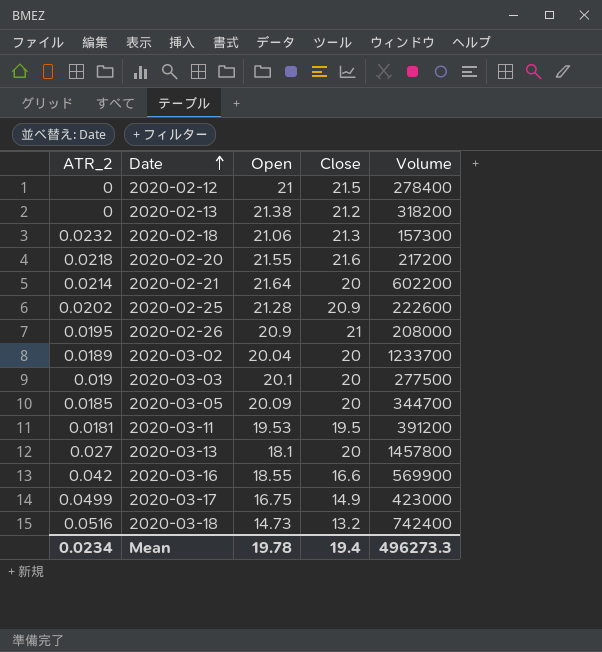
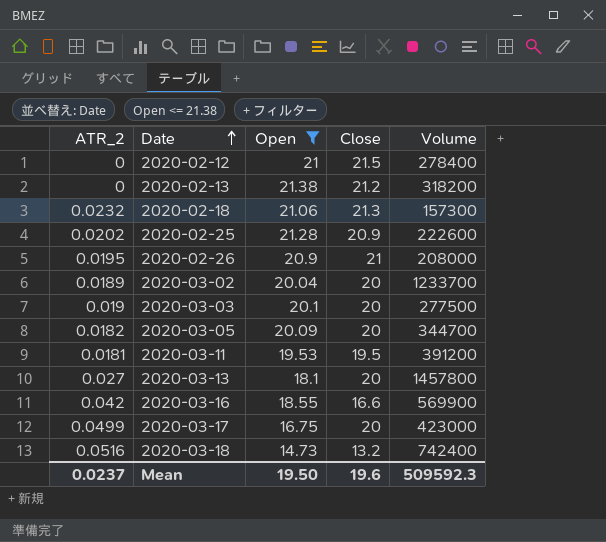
filter: none -> Open <= 21.38
2020-03-05 | ATR_2: 0.0185 -> 0.0182
2020-03-17 | Close: 14.9 -> 20
Mean | ATR_2: 0.0234 -> 0.0237
Mean | Open: 19.78 -> 19.50
Mean | Close: 19.4 -> 19.6
Mean | Volume: 496273.3 -> 509592.3

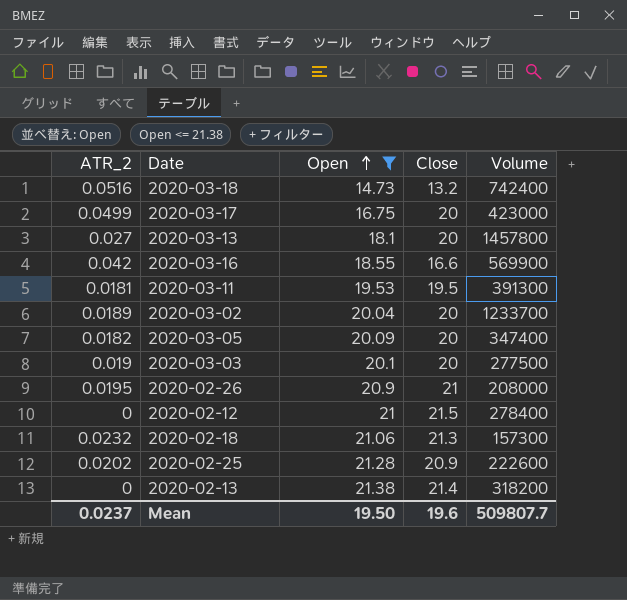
row order: Date ascending -> Open ascending
2020-03-11 | Volume: 391200 -> 391300
2020-03-05 | Volume: 344700 -> 347400
2020-02-13 | Close: 21.2 -> 21.4
Mean | Volume: 509592.3 -> 509807.7

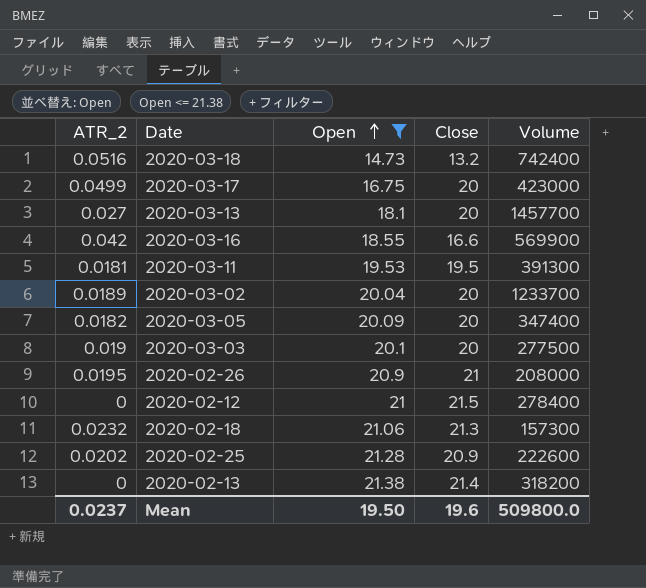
2020-03-13 | Volume: 1457800 -> 1457700
Mean | Volume: 509807.7 -> 509800.0

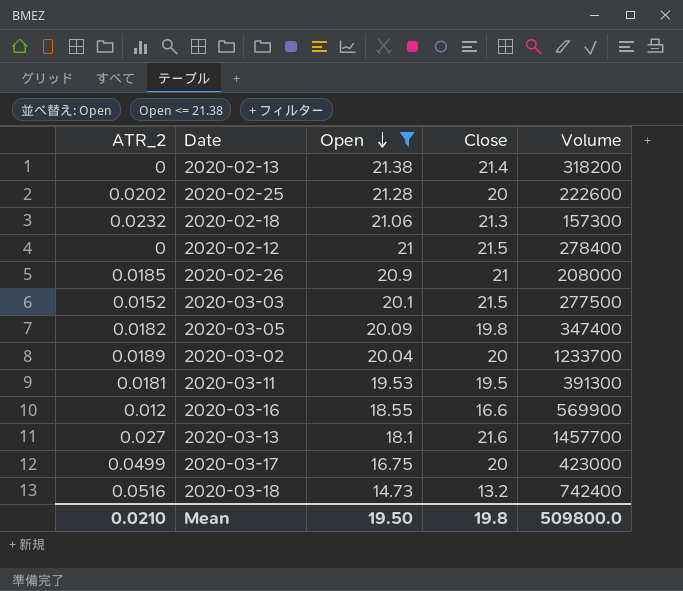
row order: Open ascending -> Open descending
2020-02-25 | Close: 20.9 -> 20
2020-02-26 | ATR_2: 0.0195 -> 0.0185
2020-03-03 | ATR_2: 0.019 -> 0.0152
2020-03-03 | Close: 20 -> 21.5
2020-03-05 | Close: 20 -> 19.8
2020-03-16 | ATR_2: 0.042 -> 0.012
2020-03-13 | Close: 20 -> 21.6
Mean | ATR_2: 0.0237 -> 0.0210
Mean | Close: 19.6 -> 19.8

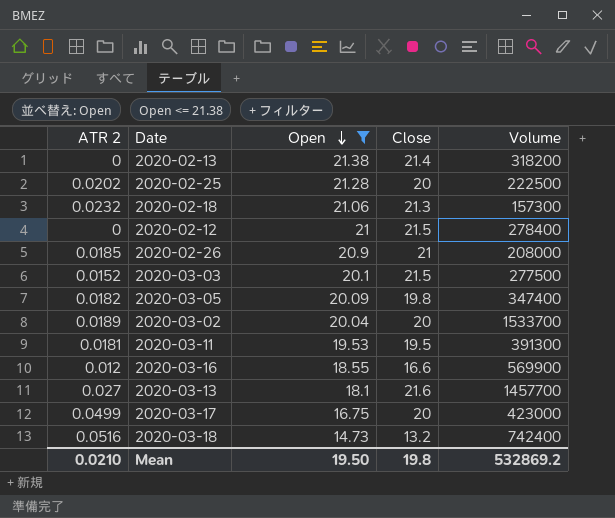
column name: ATR_2 -> ATR 2
2020-02-25 | Volume: 222600 -> 222500
2020-03-02 | Volume: 1233700 -> 1533700
Mean | Volume: 509800.0 -> 532869.2

